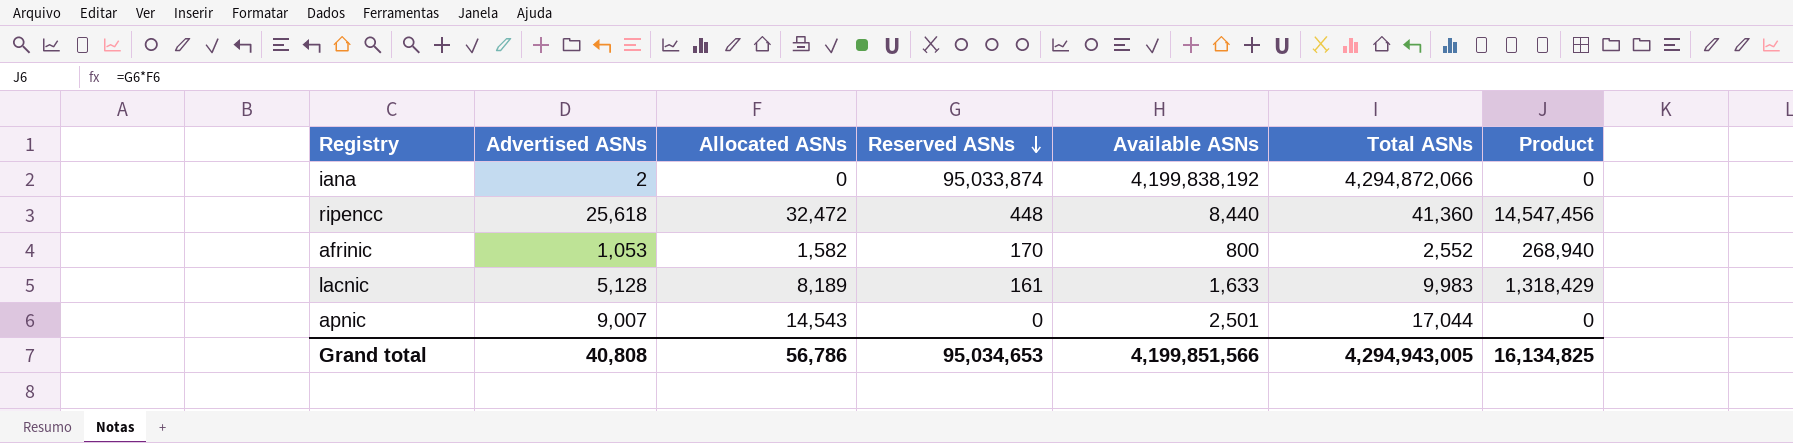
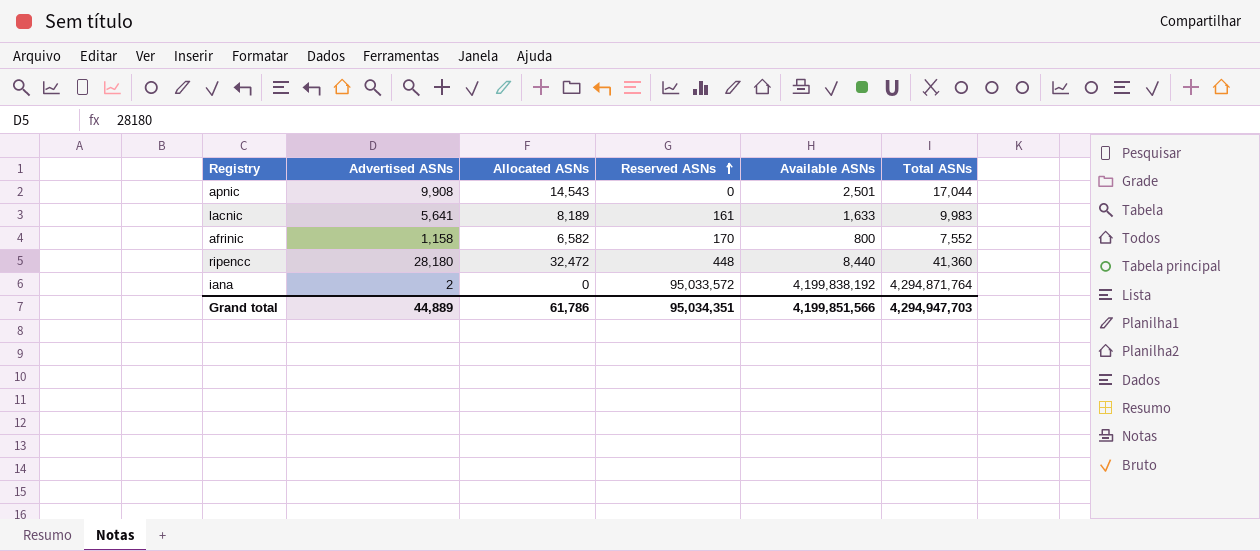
row order: Reserved ASNs descending -> Reserved ASNs ascending
column Product | formula: [Allocated ASNs] * [Reserved ASNs] -> none
apnic | Advertised ASNs: 9,007 -> 9,908
lacnic | Advertised ASNs: 5,128 -> 5,641
afrinic | Advertised ASNs: 1,053 -> 1,158
afrinic | Allocated ASNs: 1,582 -> 6,582
afrinic | Total ASNs: 2,552 -> 7,552
ripencc | Advertised ASNs: 25,618 -> 28,180
iana | Reserved ASNs: 95,033,874 -> 95,033,572
iana | Total ASNs: 4,294,872,066 -> 4,294,871,764
Grand total | Advertised ASNs: 40,808 -> 44,889
Grand total | Allocated ASNs: 56,786 -> 61,786
Grand total | Reserved ASNs: 95,034,653 -> 95,034,351
Grand total | Total ASNs: 4,294,943,005 -> 4,294,947,703

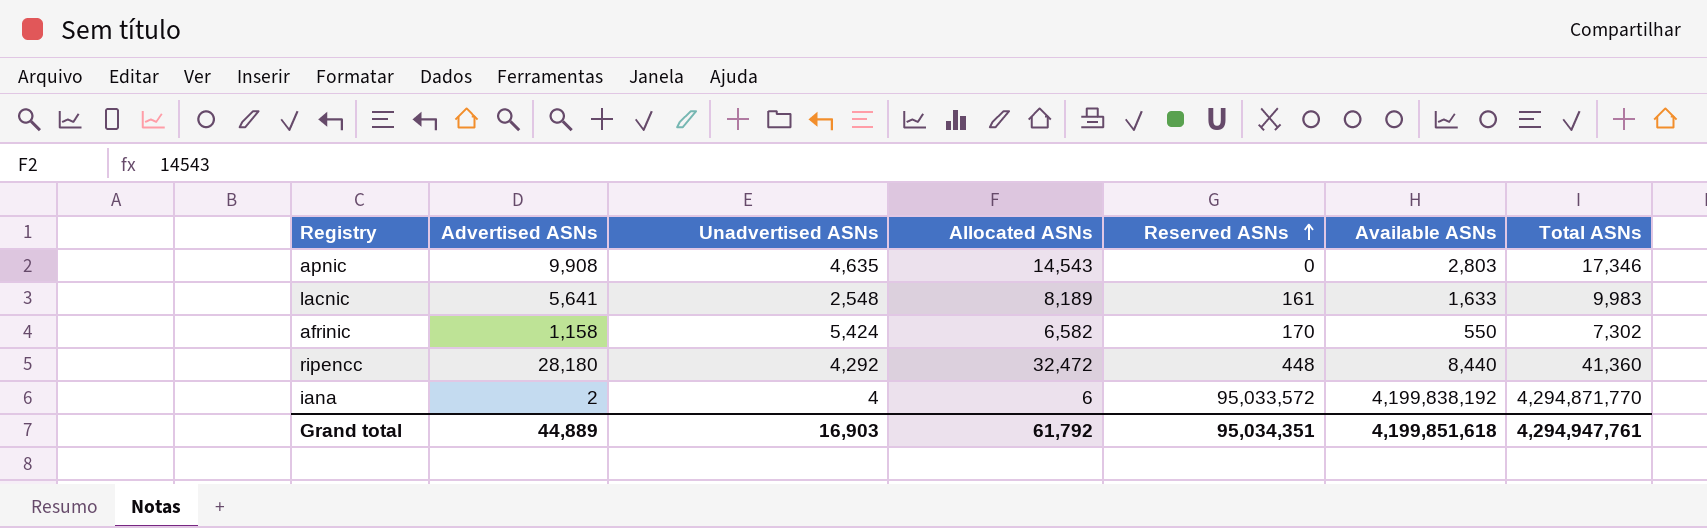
column Unadvertised ASNs | formula: none -> [Allocated ASNs] - [Advertised ASNs]
apnic | Available ASNs: 2,501 -> 2,803
apnic | Total ASNs: 17,044 -> 17,346
afrinic | Available ASNs: 800 -> 550
afrinic | Total ASNs: 7,552 -> 7,302
iana | Allocated ASNs: 0 -> 6
iana | Total ASNs: 4,294,871,764 -> 4,294,871,770
Grand total | Allocated ASNs: 61,786 -> 61,792
Grand total | Available ASNs: 4,199,851,566 -> 4,199,851,618
Grand total | Total ASNs: 4,294,947,703 -> 4,294,947,761

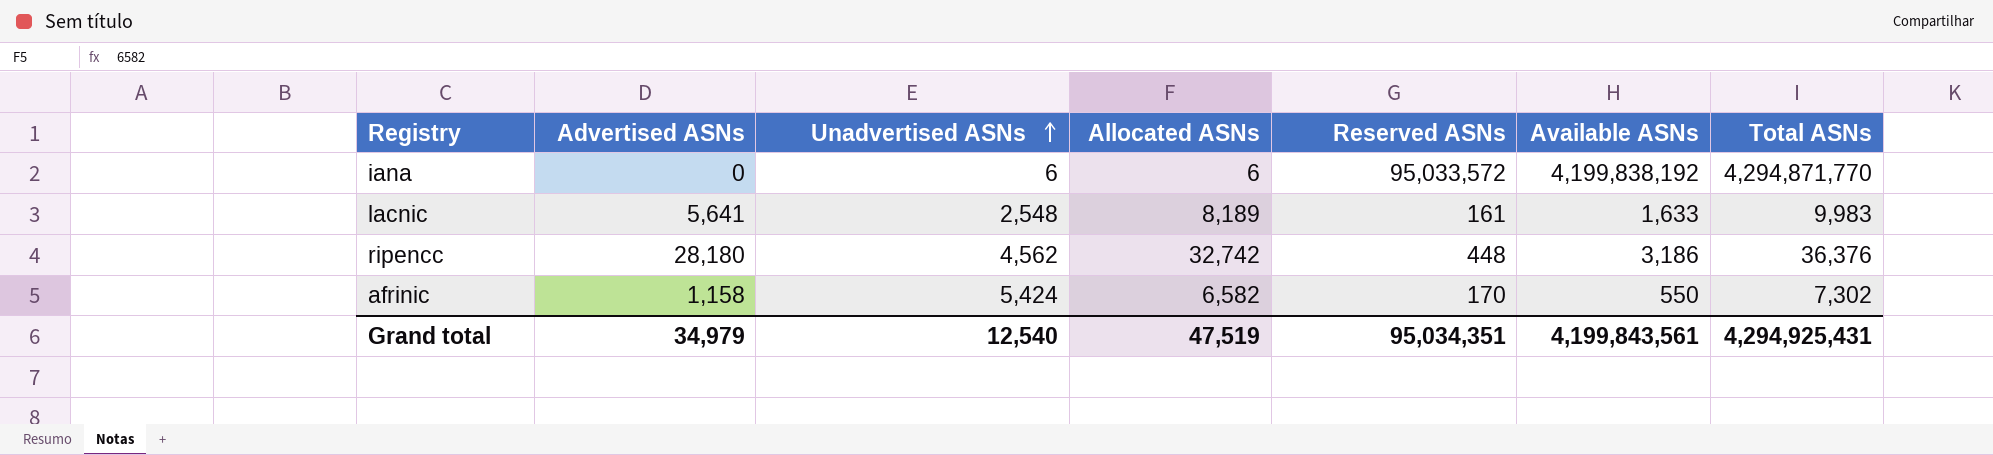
row order: Reserved ASNs ascending -> Unadvertised ASNs ascending
row apnic: 9,908 | 4,635 | 14,543 | 0 | 2,803 | 17,346 -> none
iana | Advertised ASNs: 2 -> 0
iana | Unadvertised ASNs: 4 -> 6
ripencc | Unadvertised ASNs: 4,292 -> 4,562
ripencc | Allocated ASNs: 32,472 -> 32,742
ripencc | Available ASNs: 8,440 -> 3,186
ripencc | Total ASNs: 41,360 -> 36,376
Grand total | Advertised ASNs: 44,889 -> 34,979
Grand total | Unadvertised ASNs: 16,903 -> 12,540
Grand total | Allocated ASNs: 61,792 -> 47,519
Grand total | Available ASNs: 4,199,851,618 -> 4,199,843,561
Grand total | Total ASNs: 4,294,947,761 -> 4,294,925,431

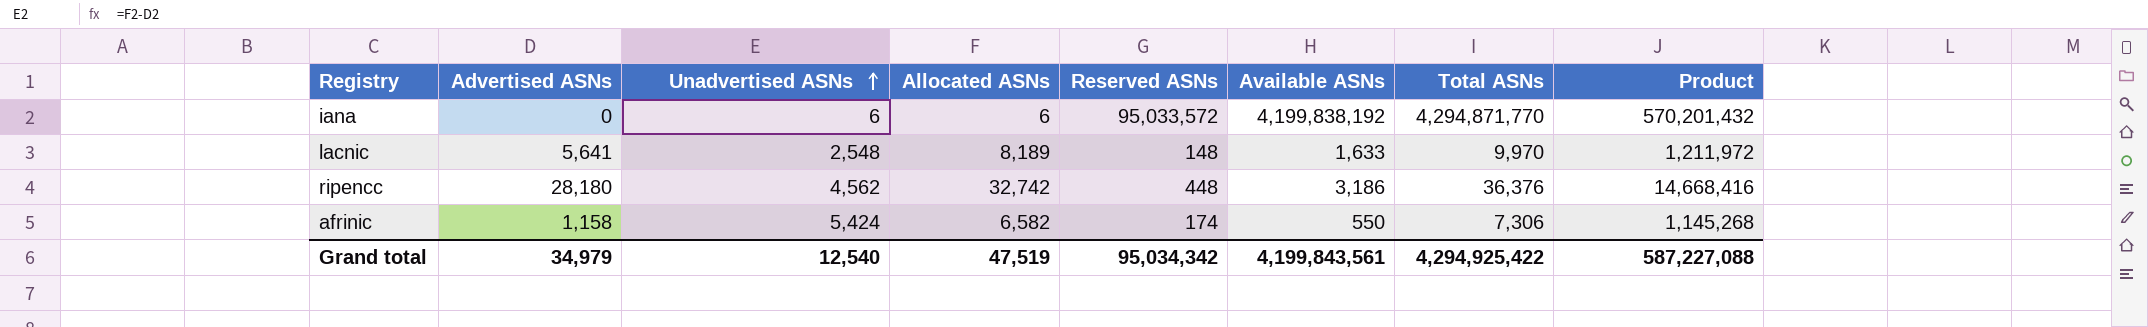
column Product | formula: none -> [Allocated ASNs] * [Reserved ASNs]
lacnic | Reserved ASNs: 161 -> 148
lacnic | Total ASNs: 9,983 -> 9,970
afrinic | Reserved ASNs: 170 -> 174
afrinic | Total ASNs: 7,302 -> 7,306
Grand total | Reserved ASNs: 95,034,351 -> 95,034,342
Grand total | Total ASNs: 4,294,925,431 -> 4,294,925,422

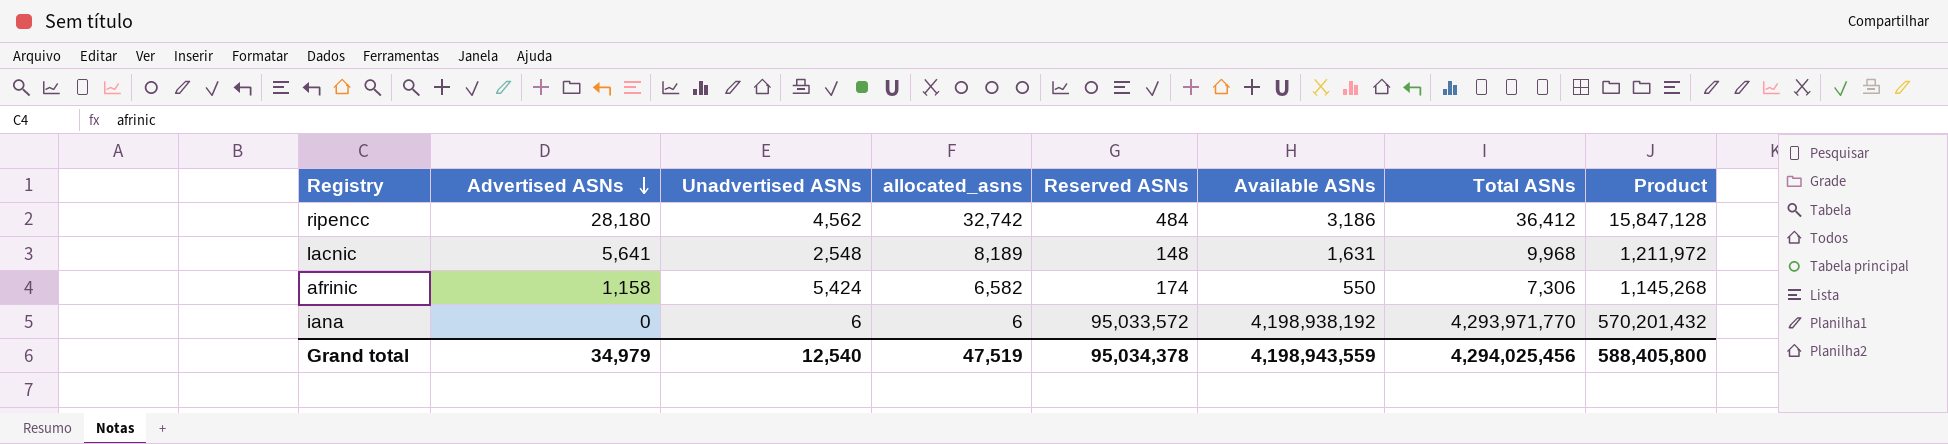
row order: Unadvertised ASNs ascending -> Advertised ASNs descending
column name: Allocated ASNs -> allocated_asns
ripencc | Reserved ASNs: 448 -> 484
ripencc | Total ASNs: 36,376 -> 36,412
ripencc | Product: 14,668,416 -> 15,847,128
lacnic | Available ASNs: 1,633 -> 1,631
lacnic | Total ASNs: 9,970 -> 9,968
iana | Available ASNs: 4,199,838,192 -> 4,198,938,192
iana | Total ASNs: 4,294,871,770 -> 4,293,971,770
Grand total | Reserved ASNs: 95,034,342 -> 95,034,378
Grand total | Available ASNs: 4,199,843,561 -> 4,198,943,559
Grand total | Total ASNs: 4,294,925,422 -> 4,294,025,456
Grand total | Product: 587,227,088 -> 588,405,800

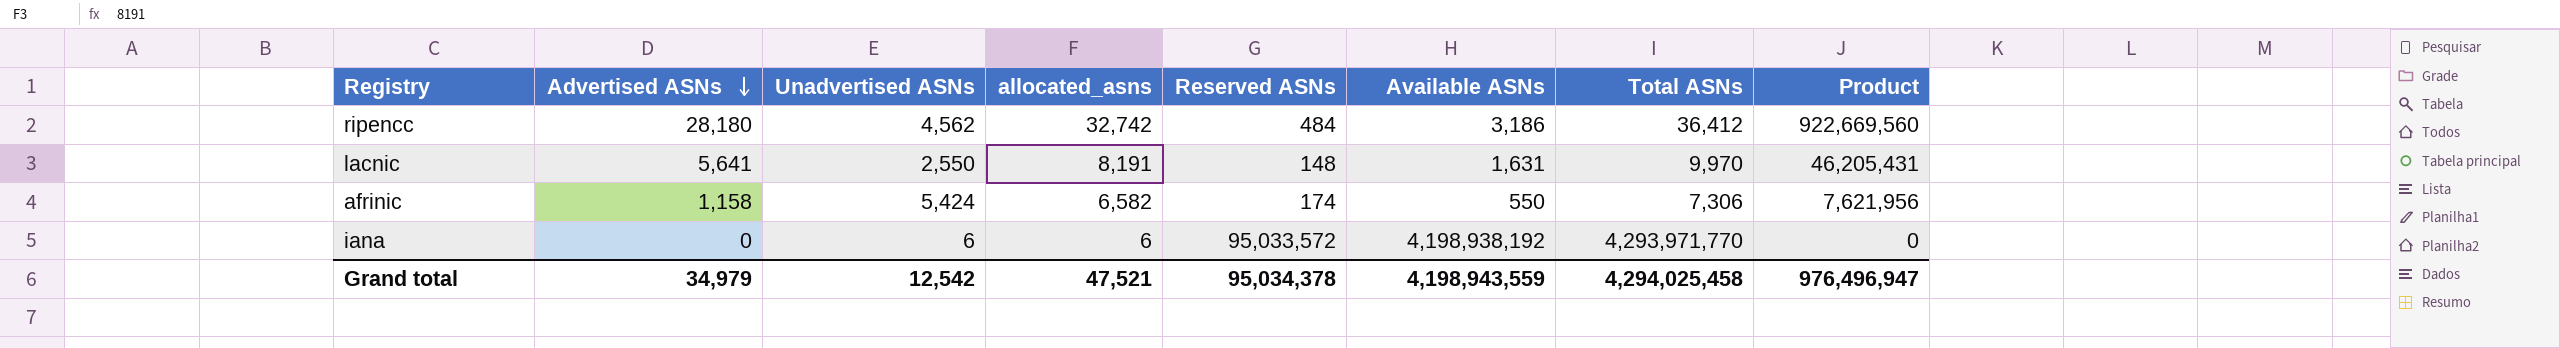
column Product | formula: [allocated_asns] * [Reserved ASNs] -> [Advertised ASNs] * [allocated_asns]
lacnic | Unadvertised ASNs: 2,548 -> 2,550
lacnic | allocated_asns: 8,189 -> 8,191
lacnic | Total ASNs: 9,968 -> 9,970
Grand total | Unadvertised ASNs: 12,540 -> 12,542
Grand total | allocated_asns: 47,519 -> 47,521
Grand total | Total ASNs: 4,294,025,456 -> 4,294,025,458
Grand total | Product: 588,405,800 -> 976,496,947

